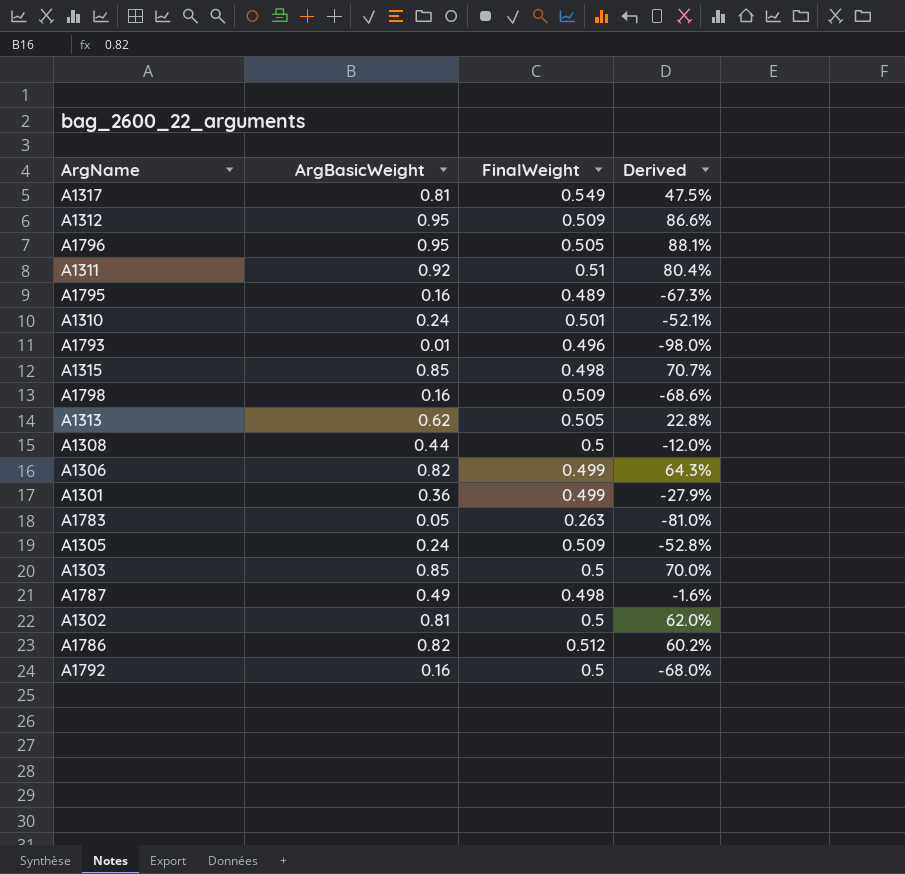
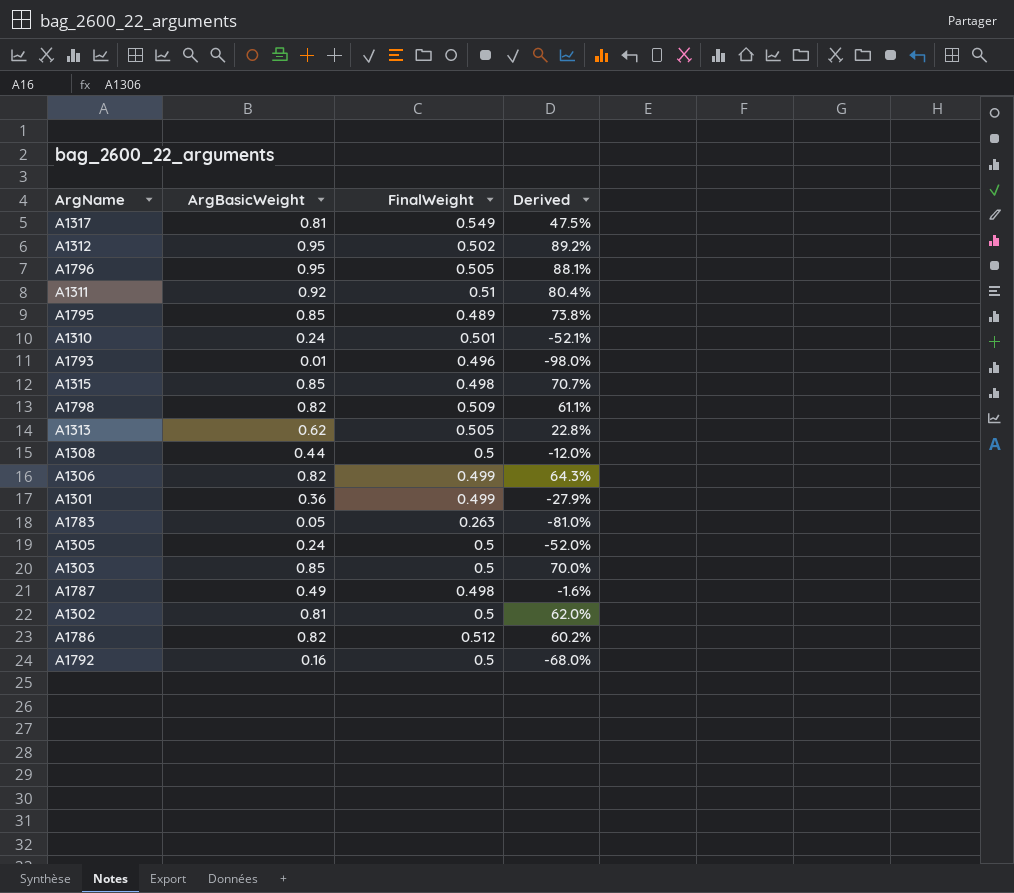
A1312 | FinalWeight: 0.509 -> 0.502
A1312 | Derived: 86.6% -> 89.2%
A1795 | ArgBasicWeight: 0.16 -> 0.85
A1795 | Derived: -67.3% -> 73.8%
A1798 | ArgBasicWeight: 0.16 -> 0.82
A1798 | Derived: -68.6% -> 61.1%
A1305 | FinalWeight: 0.509 -> 0.5
A1305 | Derived: -52.8% -> -52.0%

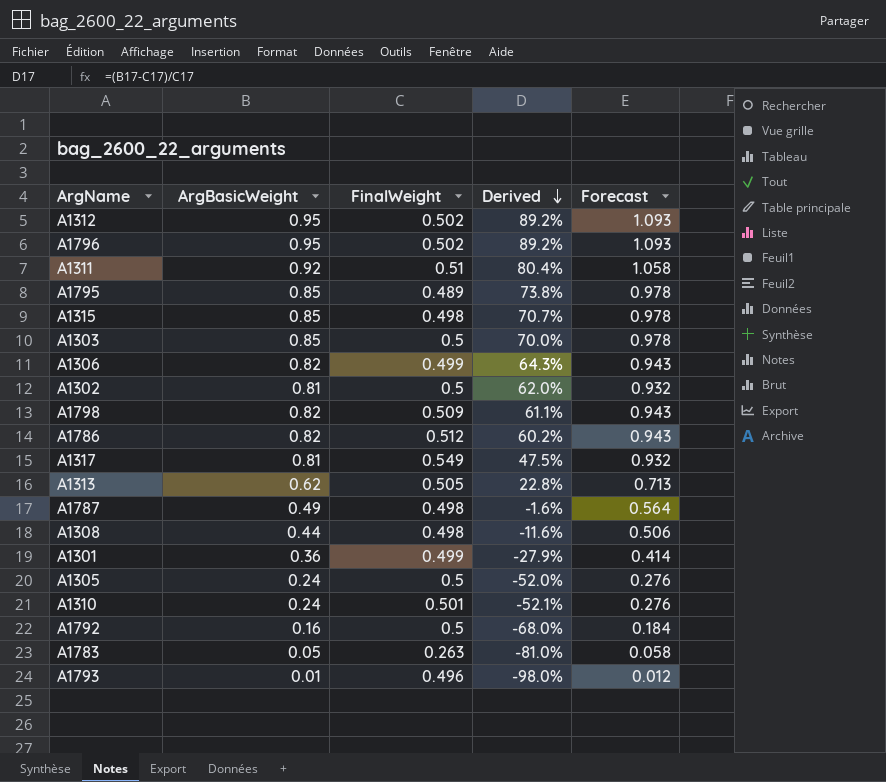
row order: none -> Derived descending
column Forecast | formula: none -> [ArgBasicWeight] * 1.15
A1796 | FinalWeight: 0.505 -> 0.502
A1796 | Derived: 88.1% -> 89.2%
A1308 | FinalWeight: 0.5 -> 0.498
A1308 | Derived: -12.0% -> -11.6%

